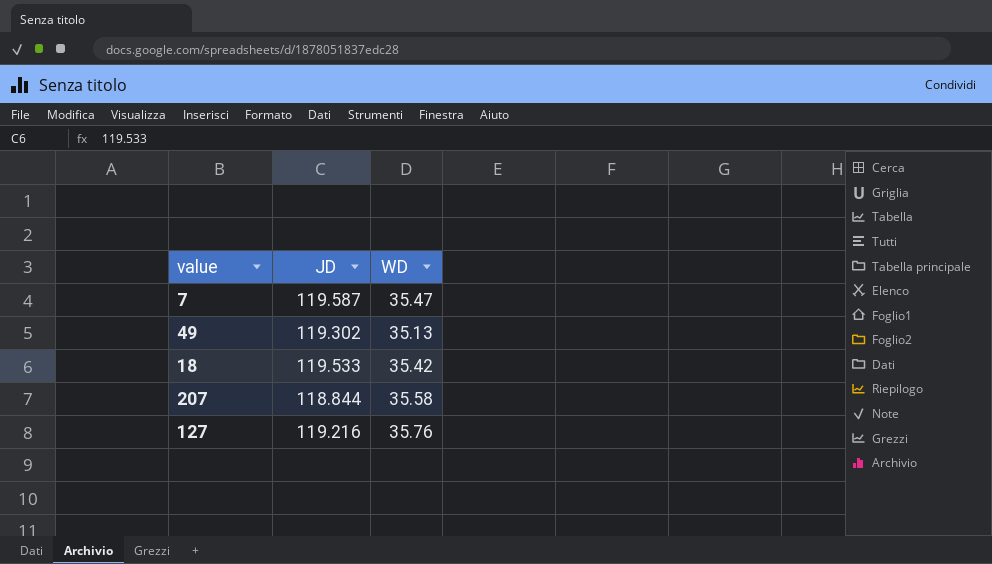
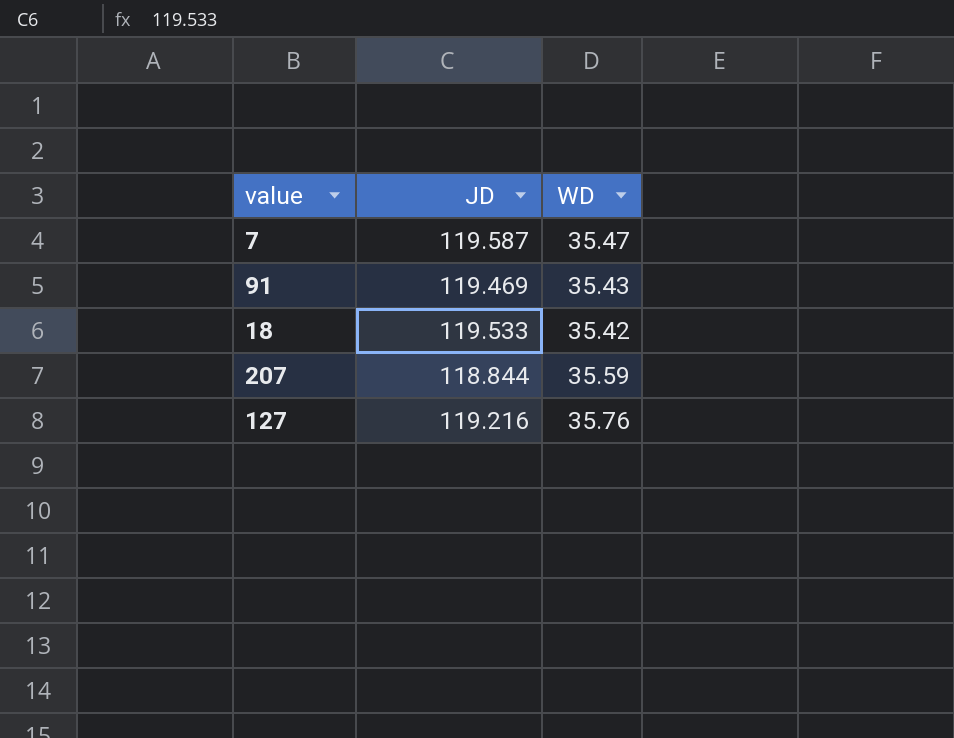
row 49: 119.302 | 35.13 -> none
row 91: none -> 119.469 | 35.43
207 | WD: 35.58 -> 35.59

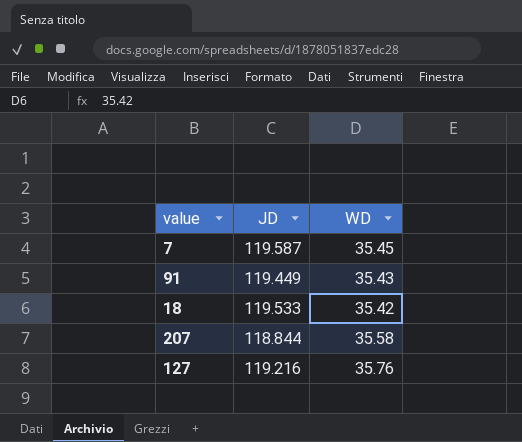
7 | WD: 35.47 -> 35.45
91 | JD: 119.469 -> 119.449
207 | WD: 35.59 -> 35.58

